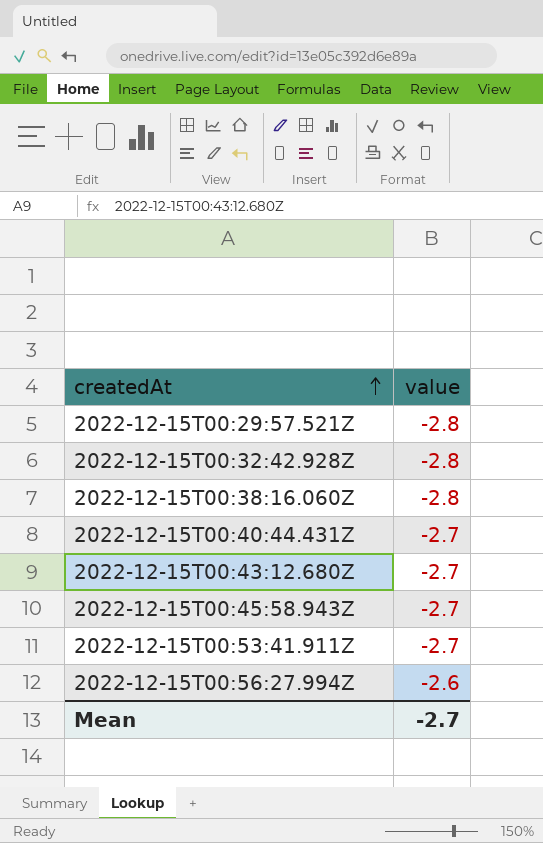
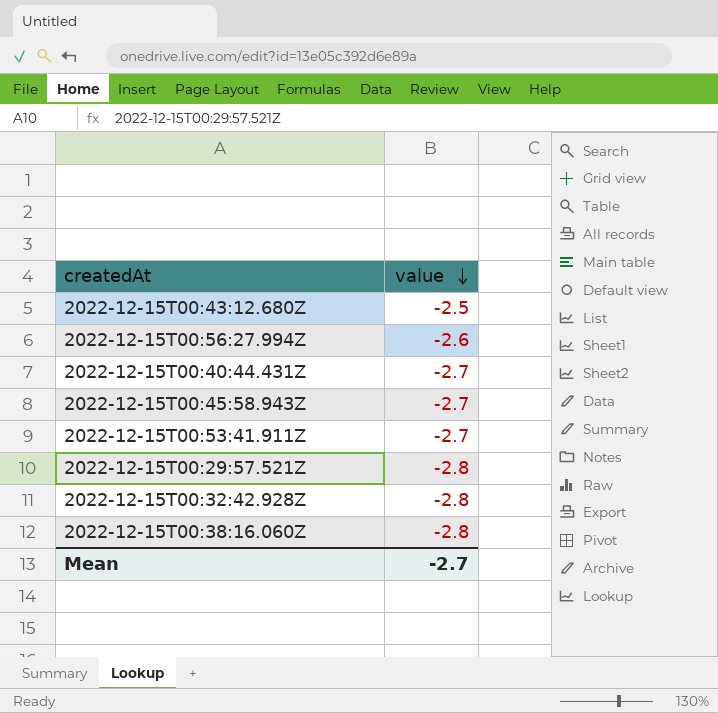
row order: createdAt ascending -> value descending
2022-12-15T00:43:12.680Z | value: -2.7 -> -2.5

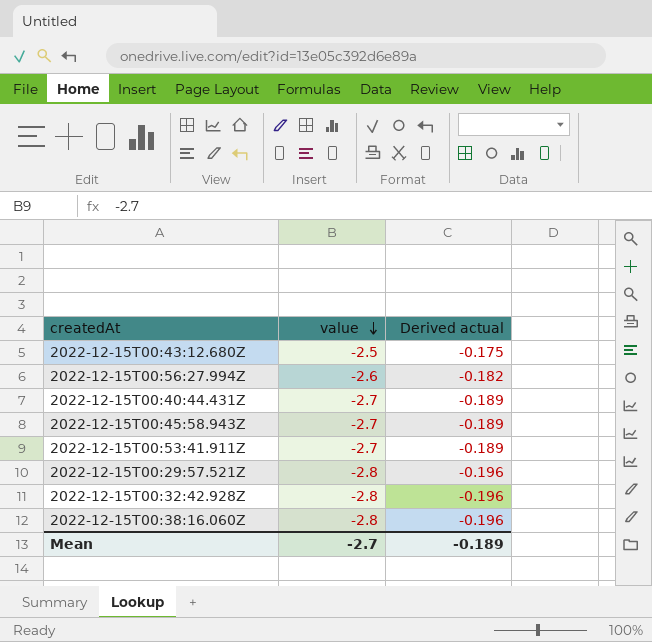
column Derived actual | formula: none -> [value] * 0.07

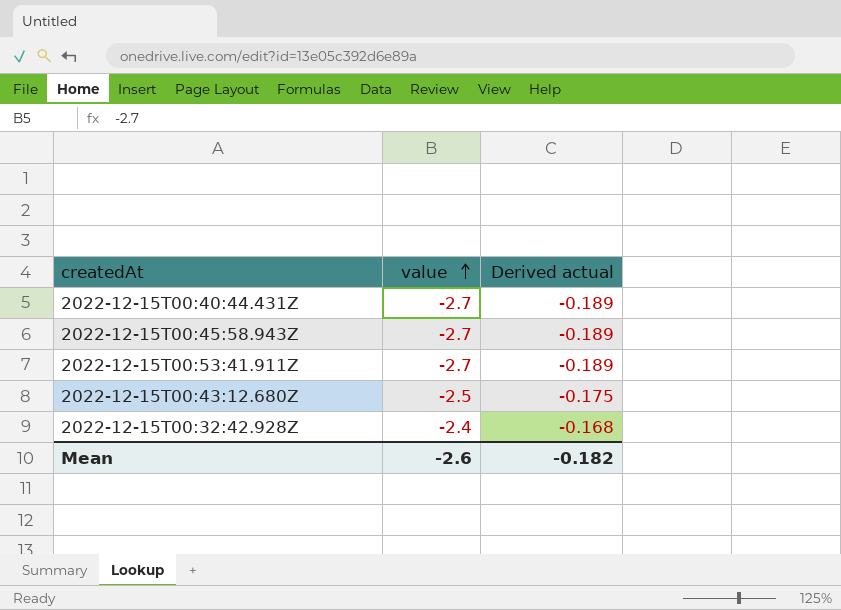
row order: value descending -> value ascending
row 2022-12-15T00:56:27.994Z: -2.6 | -0.182 -> none
row 2022-12-15T00:29:57.521Z: -2.8 | -0.196 -> none
row 2022-12-15T00:38:16.060Z: -2.8 | -0.196 -> none
2022-12-15T00:32:42.928Z | value: -2.8 -> -2.4
2022-12-15T00:32:42.928Z | Derived actual: -0.196 -> -0.168
Mean | value: -2.7 -> -2.6
Mean | Derived actual: -0.189 -> -0.182

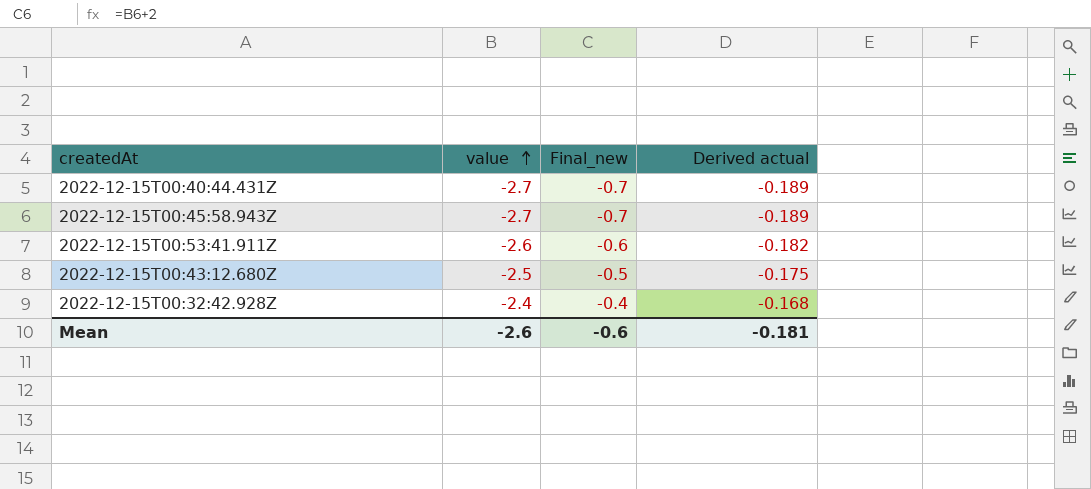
column Final_new | formula: none -> [value] + 2
2022-12-15T00:53:41.911Z | value: -2.7 -> -2.6
2022-12-15T00:53:41.911Z | Derived actual: -0.189 -> -0.182
Mean | Derived actual: -0.182 -> -0.181

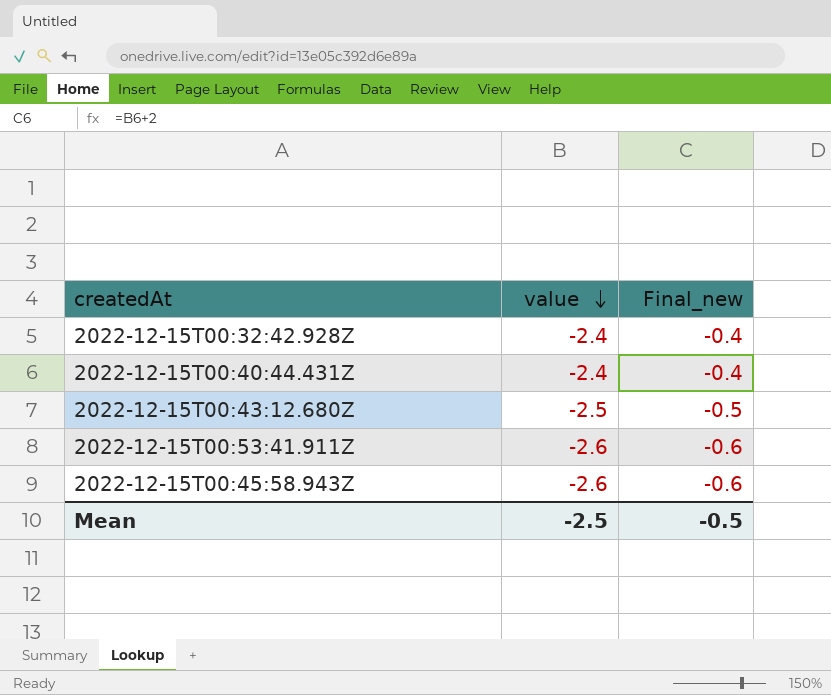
row order: value ascending -> value descending
column Derived actual | formula: [value] * 0.07 -> none
2022-12-15T00:40:44.431Z | value: -2.7 -> -2.4
2022-12-15T00:40:44.431Z | Final_new: -0.7 -> -0.4
2022-12-15T00:45:58.943Z | value: -2.7 -> -2.6
2022-12-15T00:45:58.943Z | Final_new: -0.7 -> -0.6
Mean | value: -2.6 -> -2.5
Mean | Final_new: -0.6 -> -0.5

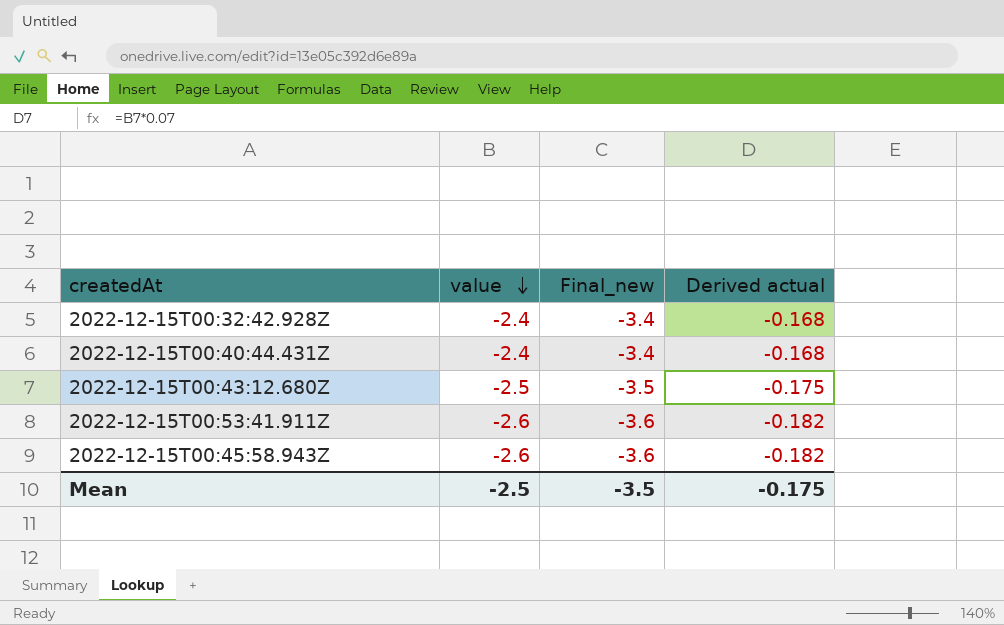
column Final_new | formula: [value] + 2 -> [value] - 1
column Derived actual | formula: none -> [value] * 0.07
Mean | Final_new: -0.5 -> -3.5

